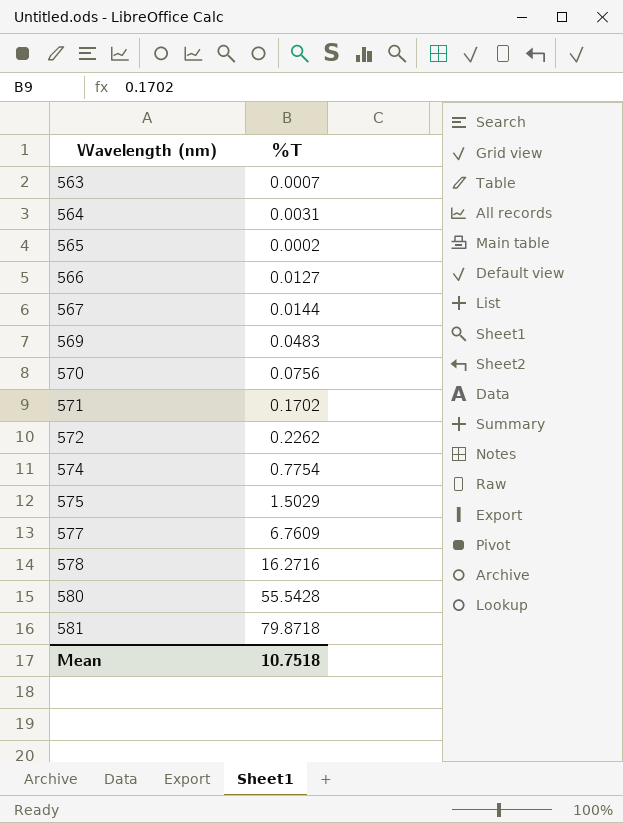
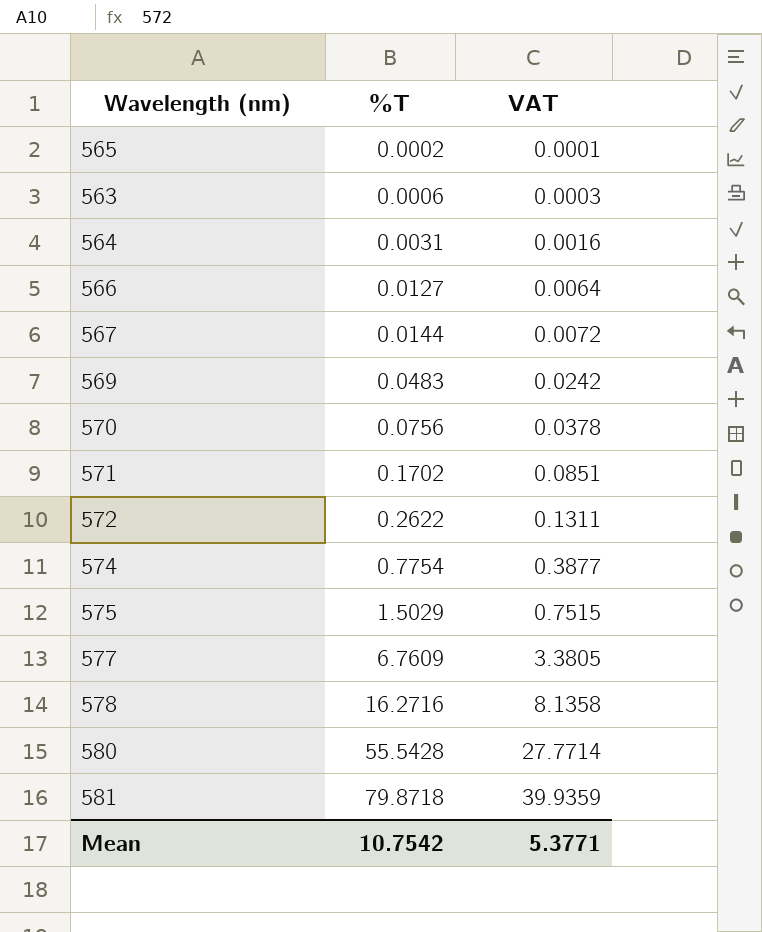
row order: Wavelength (nm) ascending -> %T ascending
column VAT | formula: none -> [%T] * 0.5
563 | %T: 0.0007 -> 0.0006
572 | %T: 0.2262 -> 0.2622
Mean | %T: 10.7518 -> 10.7542

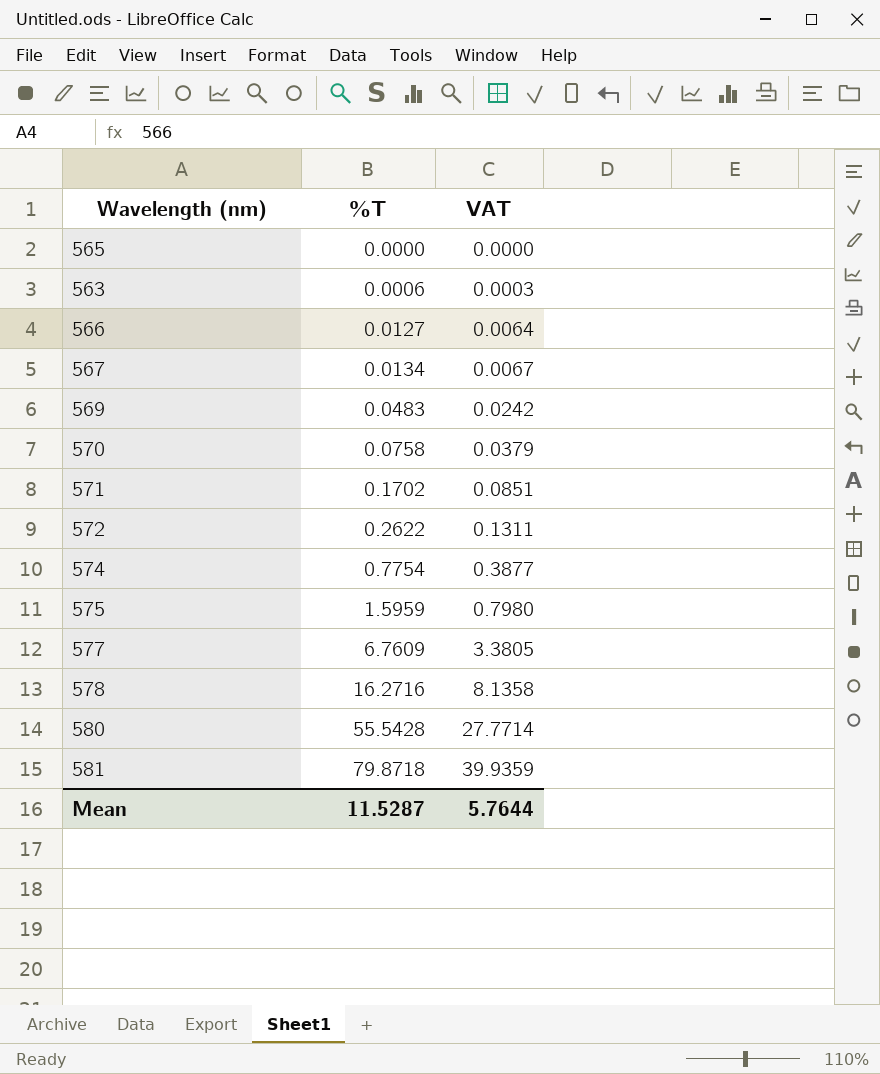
row 564: 0.0031 | 0.0016 -> none
565 | %T: 0.0002 -> 0.0000
565 | VAT: 0.0001 -> 0.0000
567 | %T: 0.0144 -> 0.0134
567 | VAT: 0.0072 -> 0.0067
570 | %T: 0.0756 -> 0.0758
570 | VAT: 0.0378 -> 0.0379
575 | %T: 1.5029 -> 1.5959
575 | VAT: 0.7515 -> 0.7980
Mean | %T: 10.7542 -> 11.5287
Mean | VAT: 5.3771 -> 5.7644

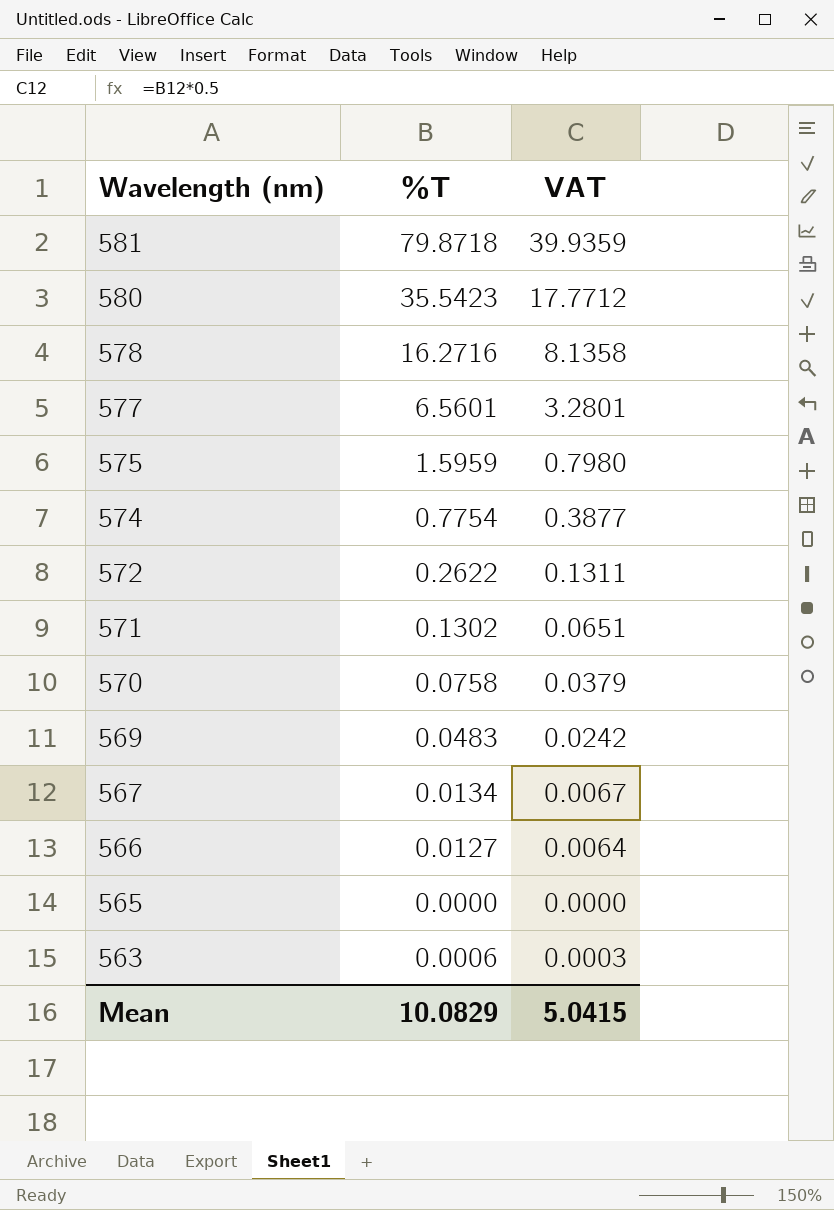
row order: %T ascending -> Wavelength (nm) descending
580 | %T: 55.5428 -> 35.5423
580 | VAT: 27.7714 -> 17.7712
577 | %T: 6.7609 -> 6.5601
577 | VAT: 3.3805 -> 3.2801
571 | %T: 0.1702 -> 0.1302
571 | VAT: 0.0851 -> 0.0651
Mean | %T: 11.5287 -> 10.0829
Mean | VAT: 5.7644 -> 5.0415

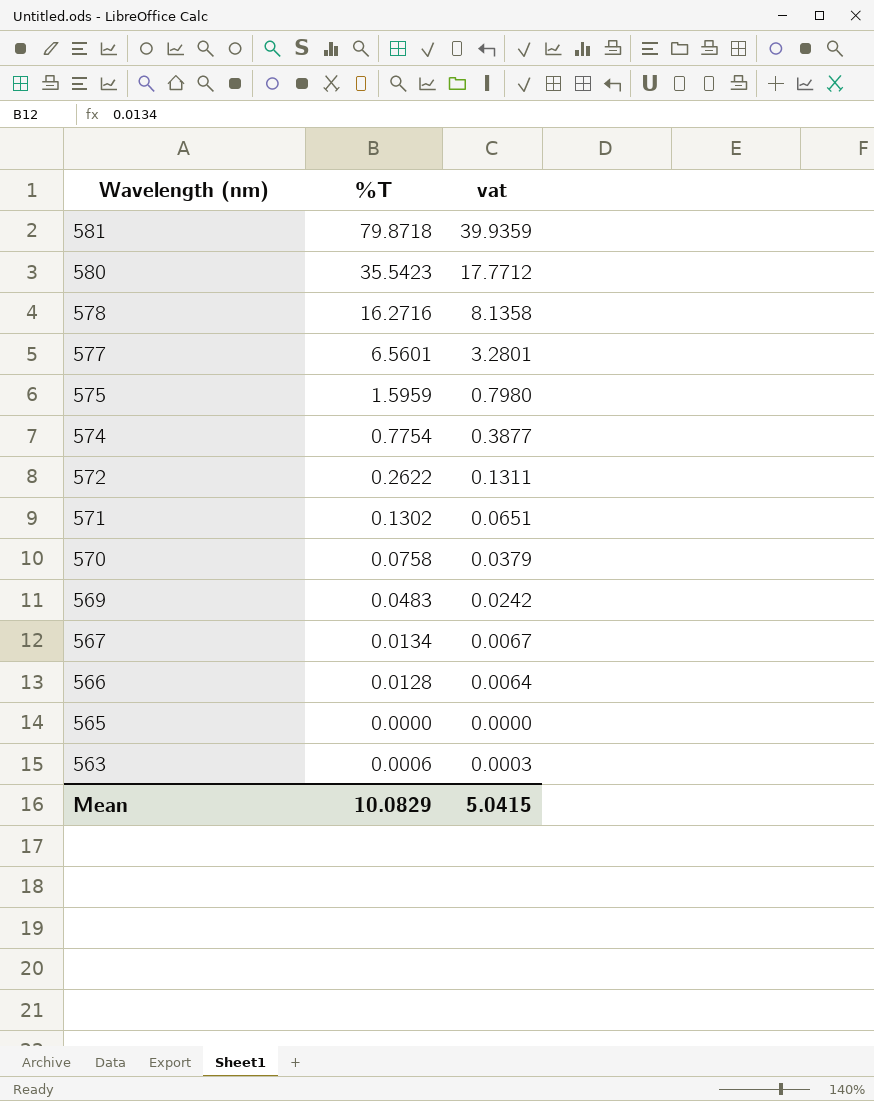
column name: VAT -> vat
566 | %T: 0.0127 -> 0.0128

